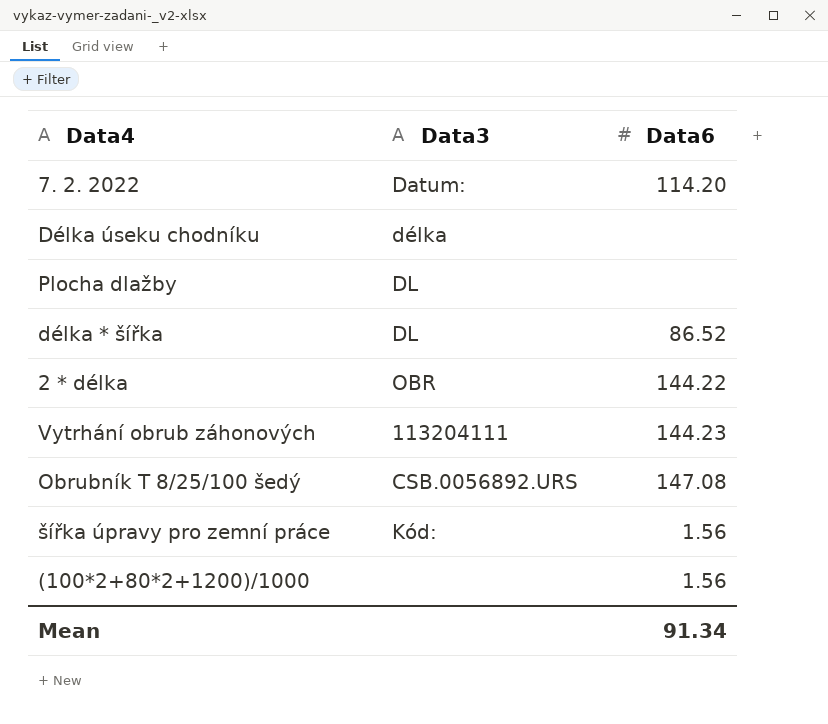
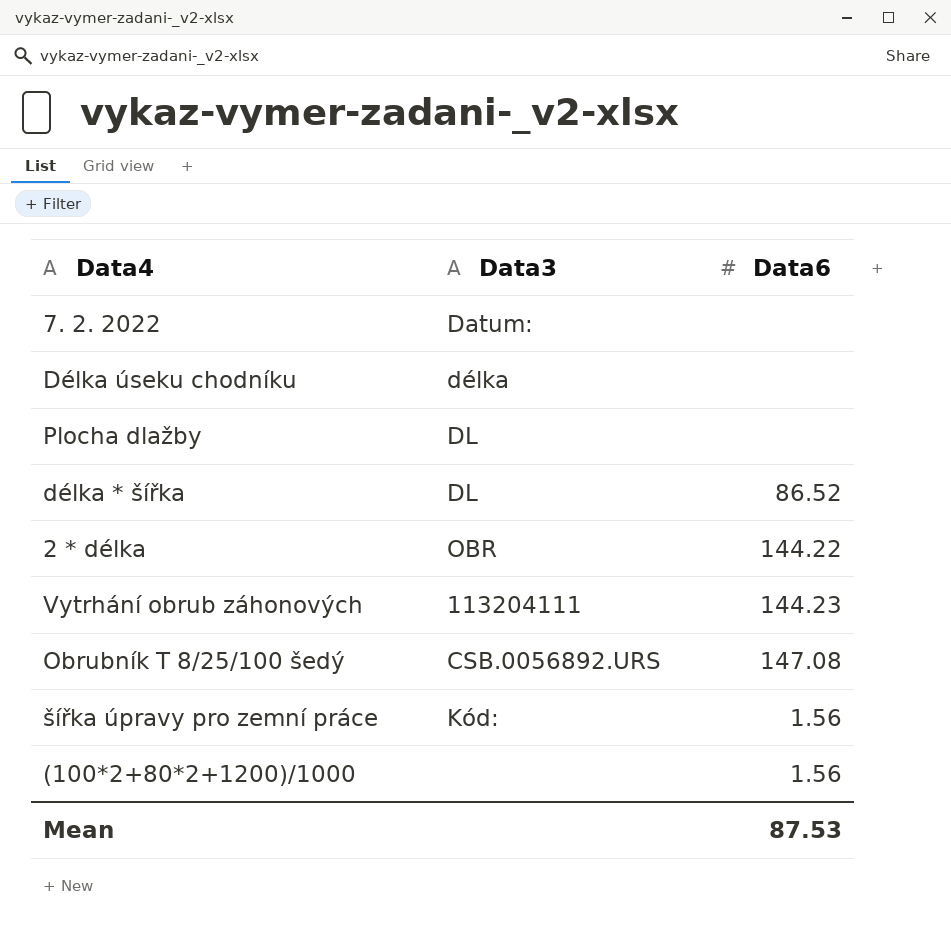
7. 2. 2022 | Data6: 114.20 -> none
Mean | Data6: 91.34 -> 87.53

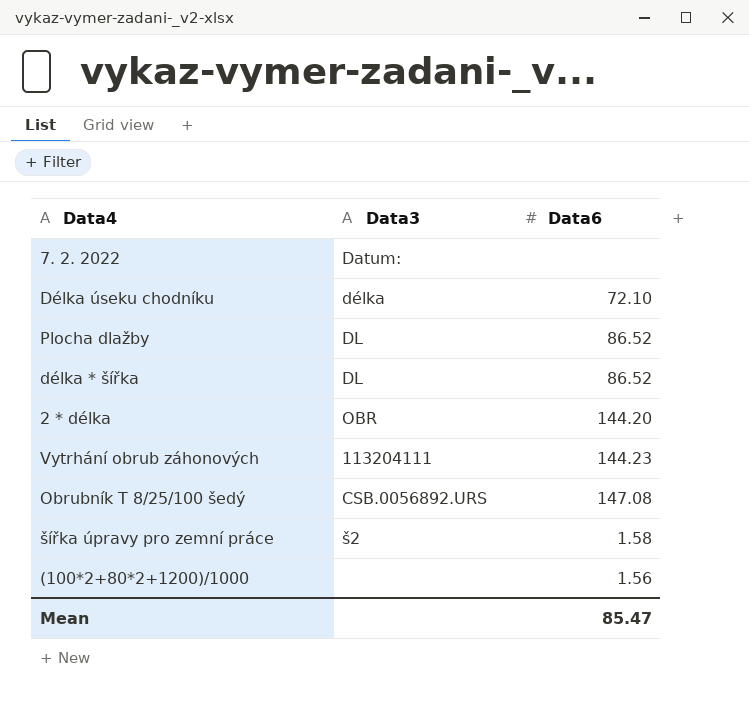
Délka úseku chodníku | Data6: none -> 72.10
Plocha dlažby | Data6: none -> 86.52
2 * délka | Data6: 144.22 -> 144.20
šířka úpravy pro zemní práce | Data3: Kód: -> š2
šířka úpravy pro zemní práce | Data6: 1.56 -> 1.58
Mean | Data6: 87.53 -> 85.47

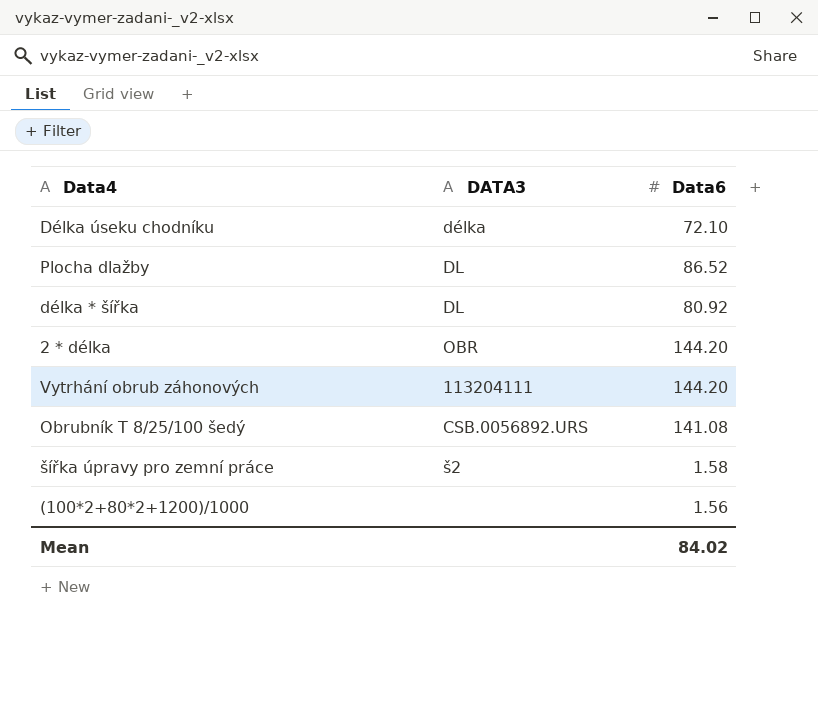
column name: Data3 -> DATA3
row 7. 2. 2022: Datum: | none -> none
délka * šířka | Data6: 86.52 -> 80.92
Vytrhání obrub záhonových | Data6: 144.23 -> 144.20
Obrubník T 8/25/100 šedý | Data6: 147.08 -> 141.08
Mean | Data6: 85.47 -> 84.02

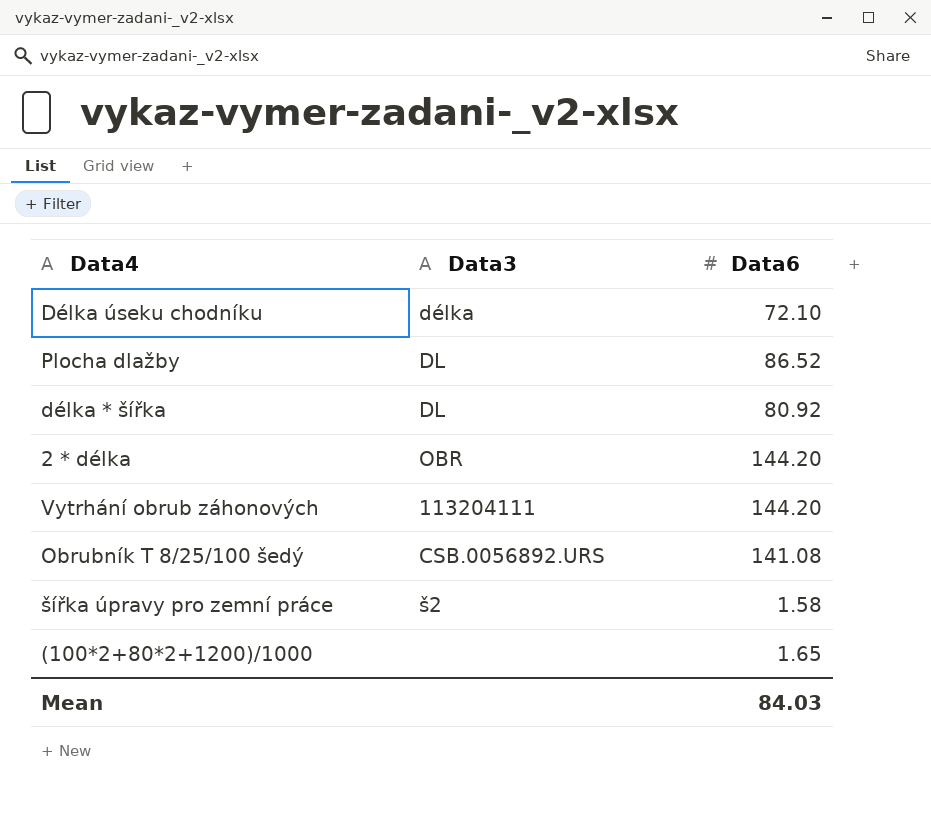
column name: DATA3 -> Data3
(100*2+80*2+1200)/1000 | Data6: 1.56 -> 1.65
Mean | Data6: 84.02 -> 84.03

